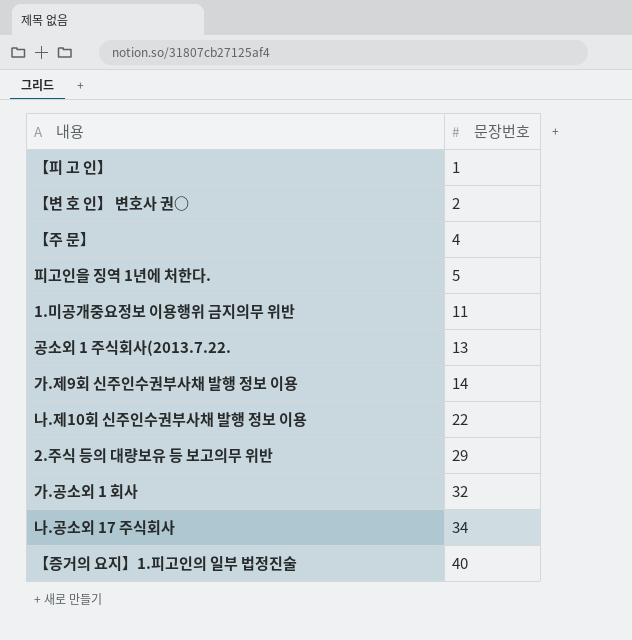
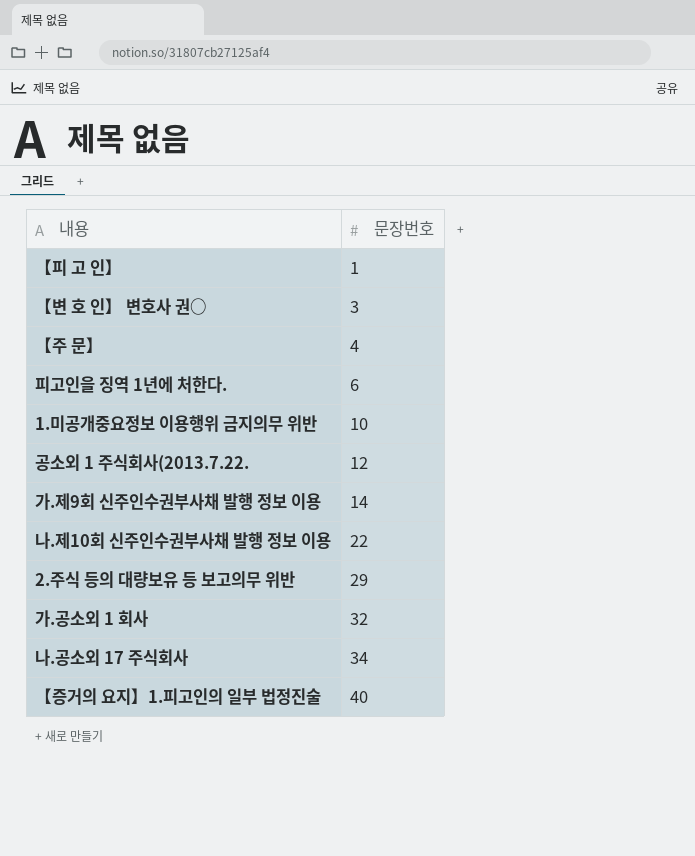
【변 호 인】 변호사 권○ | 문장번호: 2 -> 3
피고인을 징역 1년에 처한다. | 문장번호: 5 -> 6
1.미공개중요정보 이용행위 금지의무 위반 | 문장번호: 11 -> 10
공소외 1 주식회사(2013.7.22. | 문장번호: 13 -> 12

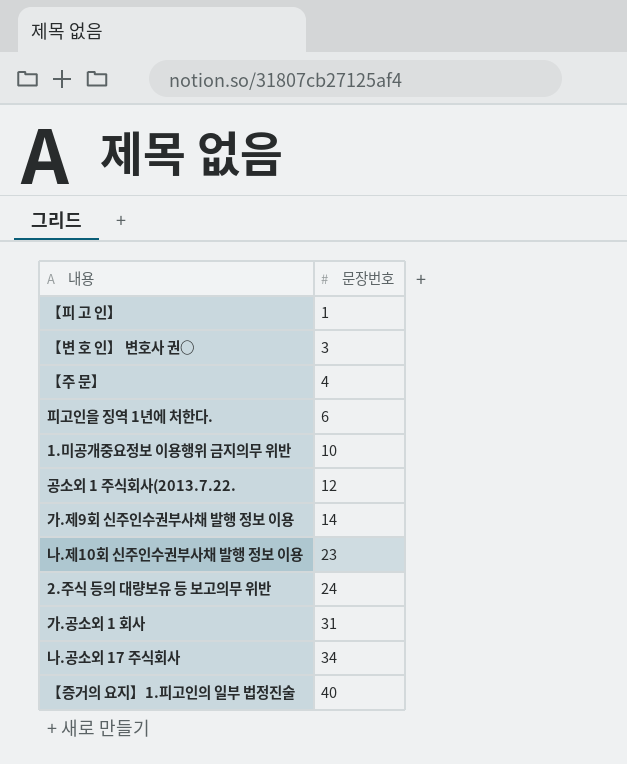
나.제10회 신주인수권부사채 발행 정보 이용 | 문장번호: 22 -> 23
2.주식 등의 대량보유 등 보고의무 위반 | 문장번호: 29 -> 24
가.공소외 1 회사 | 문장번호: 32 -> 31

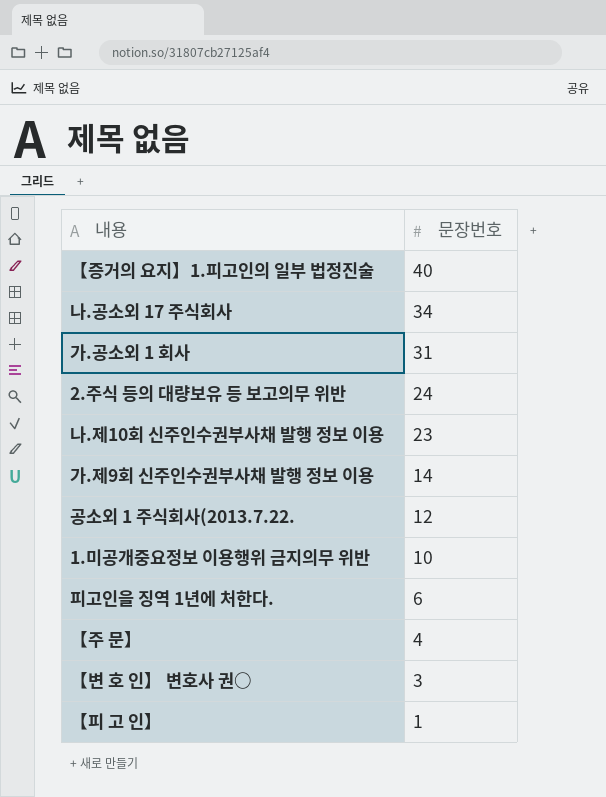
row order: 문장번호 ascending -> 문장번호 descending

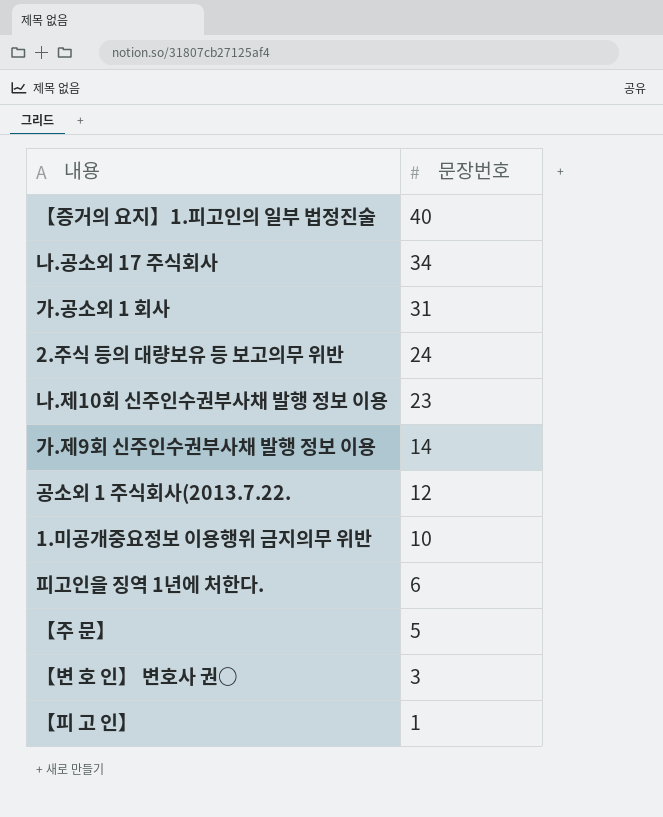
【주 문】 | 문장번호: 4 -> 5

